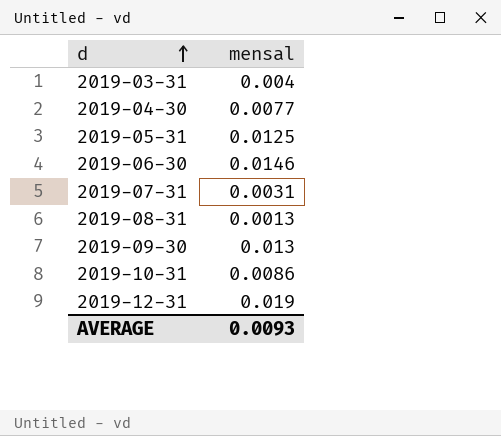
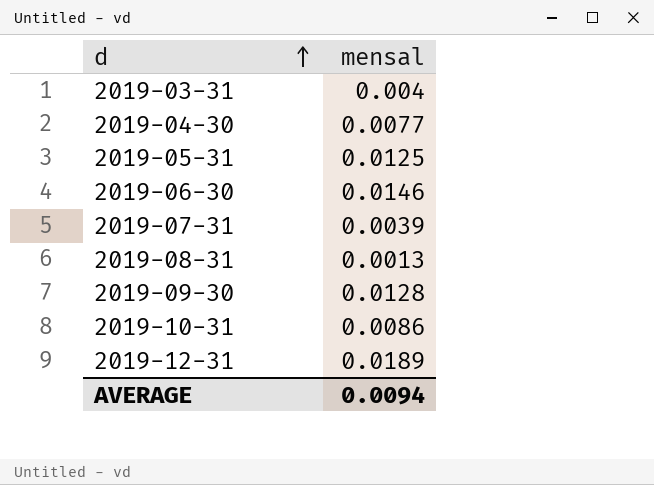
2019-07-31 | mensal: 0.0031 -> 0.0039
2019-09-30 | mensal: 0.013 -> 0.0128
2019-12-31 | mensal: 0.019 -> 0.0189
AVERAGE | mensal: 0.0093 -> 0.0094

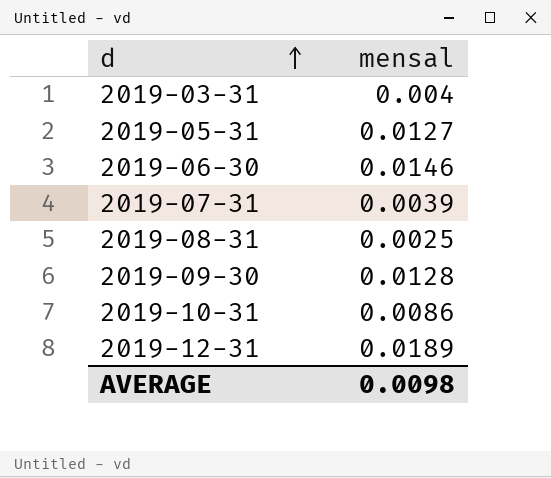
row 2019-04-30: 0.0077 -> none
2019-05-31 | mensal: 0.0125 -> 0.0127
2019-08-31 | mensal: 0.0013 -> 0.0025
AVERAGE | mensal: 0.0094 -> 0.0098

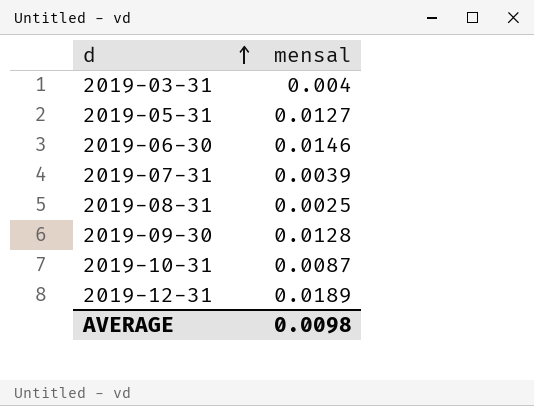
2019-10-31 | mensal: 0.0086 -> 0.0087

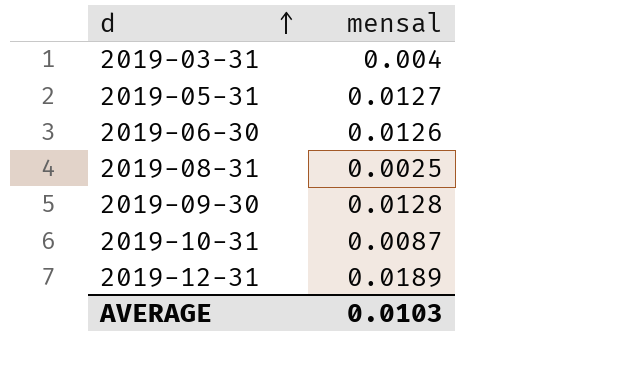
row 2019-07-31: 0.0039 -> none
2019-06-30 | mensal: 0.0146 -> 0.0126
AVERAGE | mensal: 0.0098 -> 0.0103

